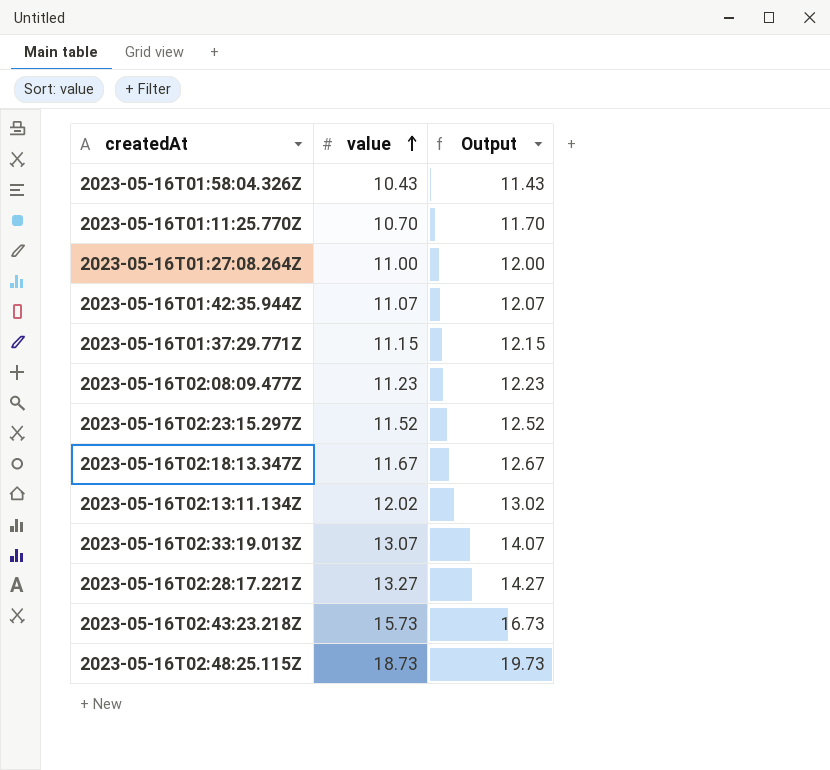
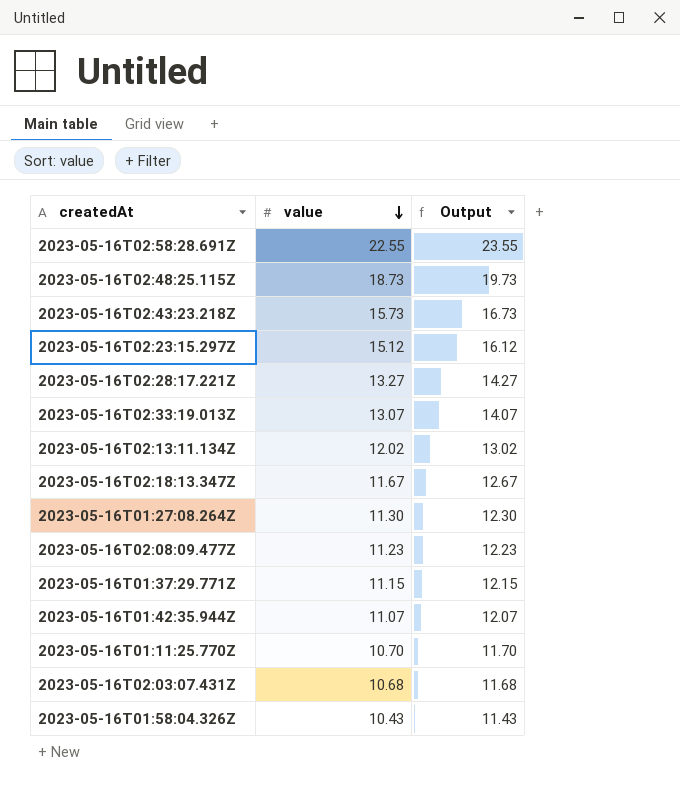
row order: value ascending -> value descending
row 2023-05-16T02:58:28.691Z: none -> 22.55 | 23.55
2023-05-16T02:23:15.297Z | value: 11.52 -> 15.12
2023-05-16T02:23:15.297Z | Output: 12.52 -> 16.12
2023-05-16T01:27:08.264Z | value: 11.00 -> 11.30
2023-05-16T01:27:08.264Z | Output: 12.00 -> 12.30
row 2023-05-16T02:03:07.431Z: none -> 10.68 | 11.68

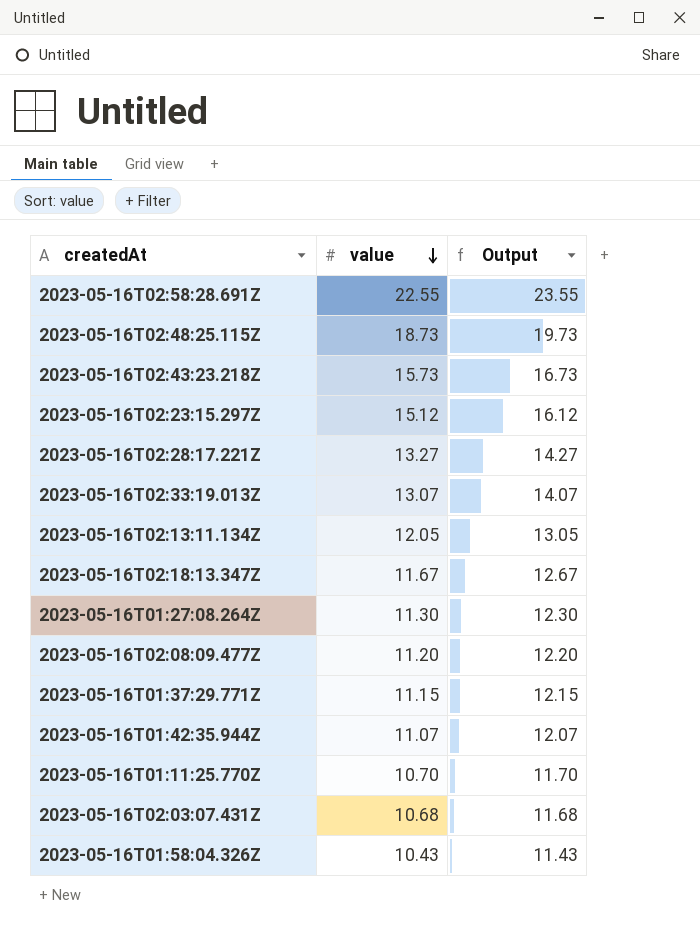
2023-05-16T02:13:11.134Z | value: 12.02 -> 12.05
2023-05-16T02:13:11.134Z | Output: 13.02 -> 13.05
2023-05-16T02:08:09.477Z | value: 11.23 -> 11.20
2023-05-16T02:08:09.477Z | Output: 12.23 -> 12.20

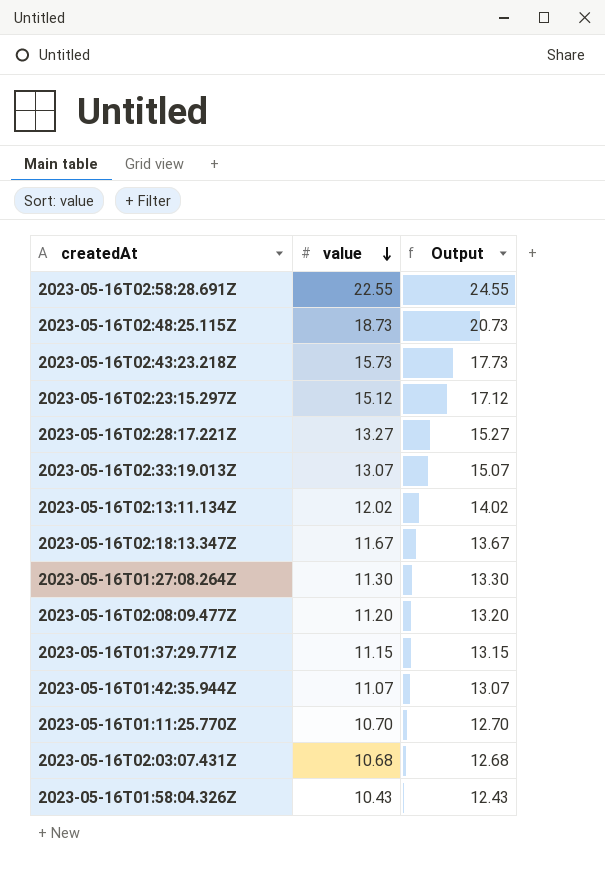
column Output | formula: [value] + 1 -> [value] + 2
2023-05-16T02:13:11.134Z | value: 12.05 -> 12.02

